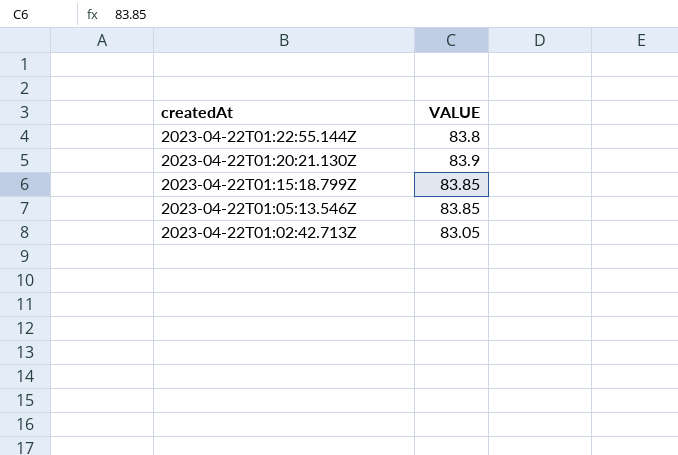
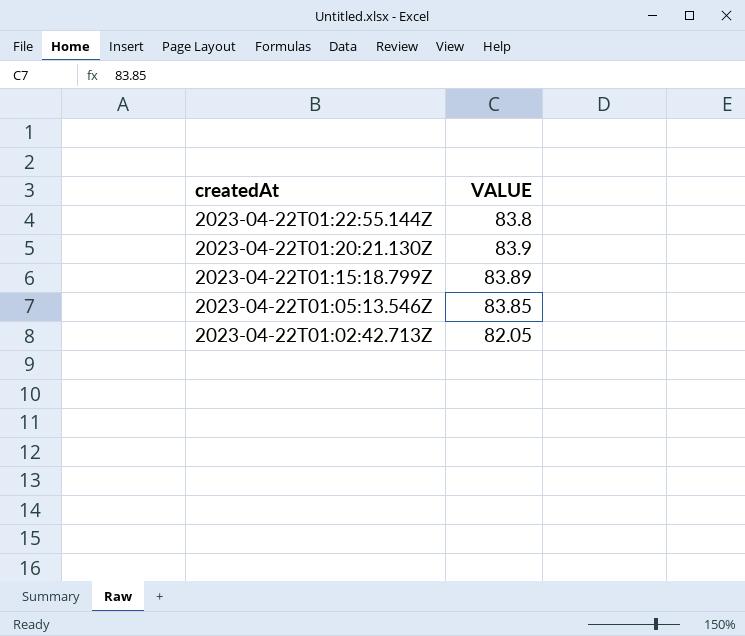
2023-04-22T01:15:18.799Z | VALUE: 83.85 -> 83.89
2023-04-22T01:02:42.713Z | VALUE: 83.05 -> 82.05

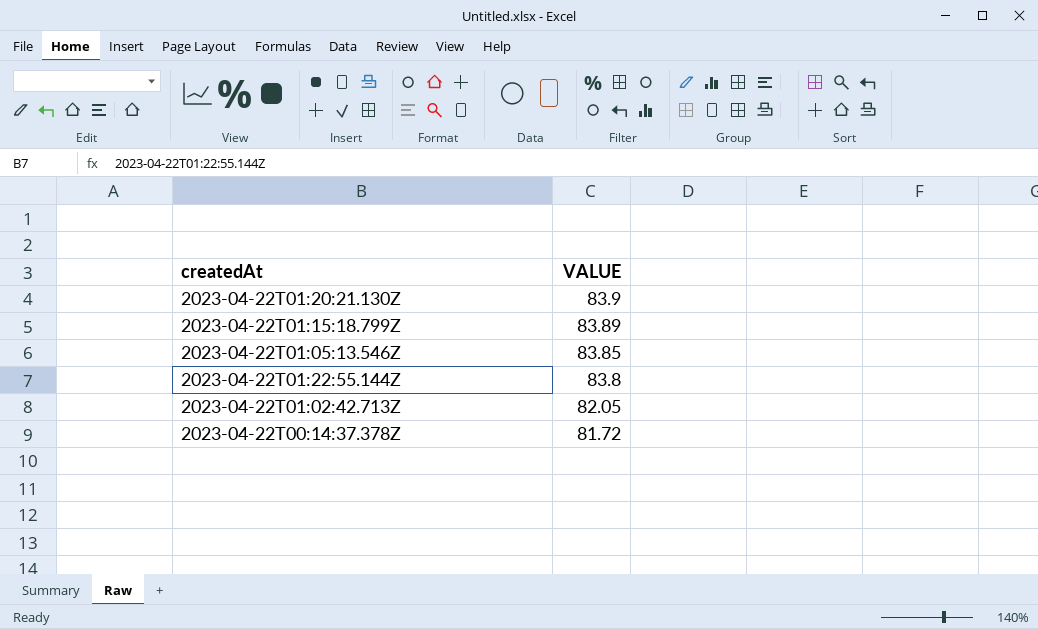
row order: createdAt descending -> VALUE descending
row 2023-04-22T00:14:37.378Z: none -> 81.72

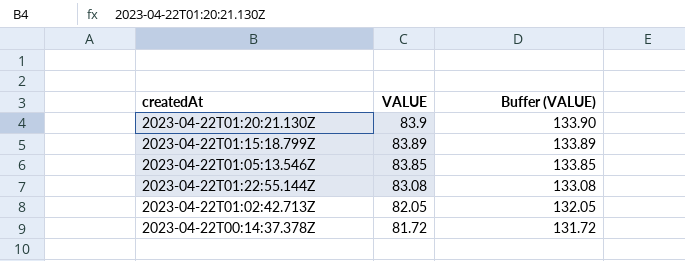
column Buffer (VALUE) | formula: none -> [VALUE] + 50
2023-04-22T01:22:55.144Z | VALUE: 83.8 -> 83.08

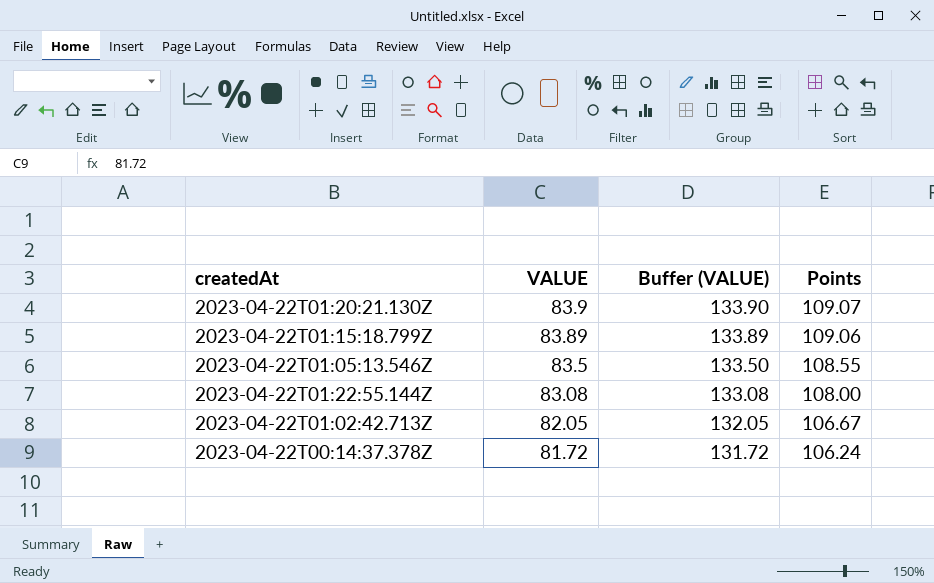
column Points | formula: none -> [VALUE] * 1.3
2023-04-22T01:05:13.546Z | VALUE: 83.85 -> 83.5
2023-04-22T01:05:13.546Z | Buffer (VALUE): 133.85 -> 133.50

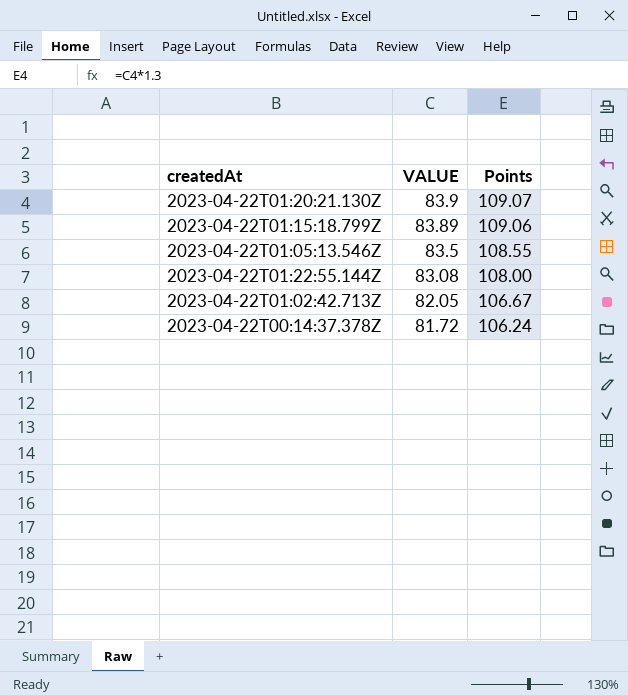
column Buffer (VALUE) | formula: [VALUE] + 50 -> none

